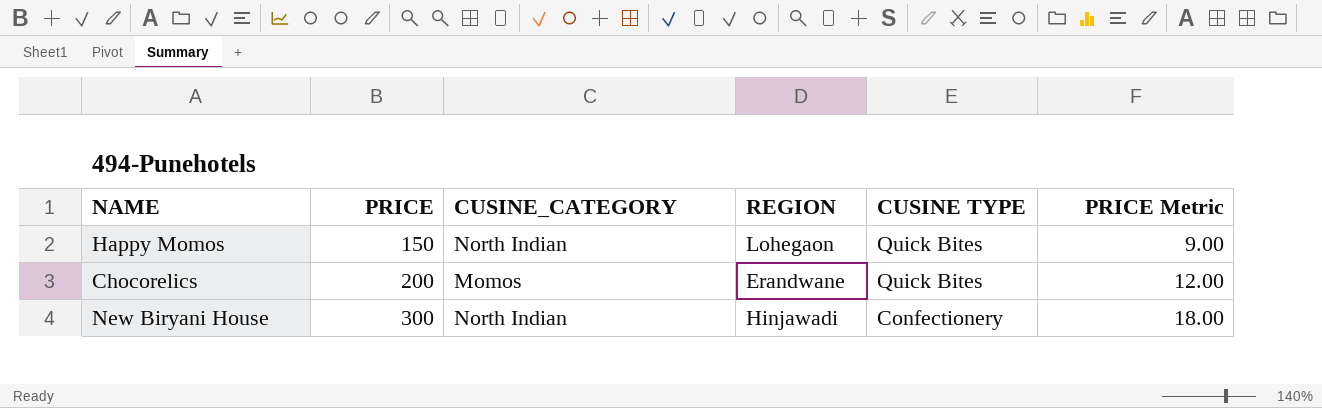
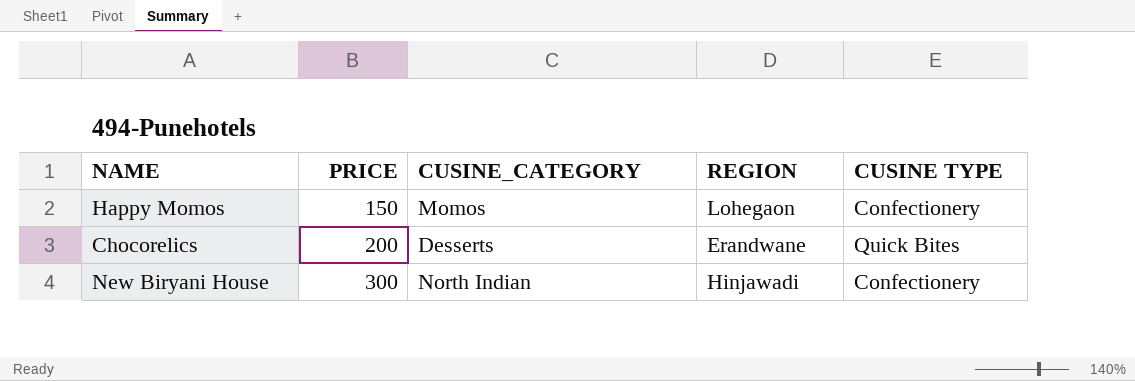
column PRICE Metric | formula: [PRICE] * 0.06 -> none
Happy Momos | CUSINE_CATEGORY: North Indian -> Momos
Happy Momos | CUSINE TYPE: Quick Bites -> Confectionery
Chocorelics | CUSINE_CATEGORY: Momos -> Desserts

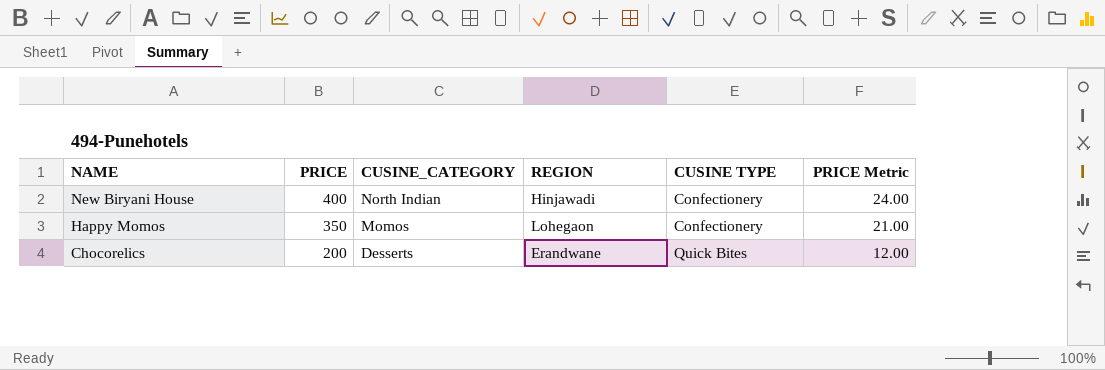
row order: PRICE ascending -> NAME descending
column PRICE Metric | formula: none -> [PRICE] * 0.06
New Biryani House | PRICE: 300 -> 400
Happy Momos | PRICE: 150 -> 350

